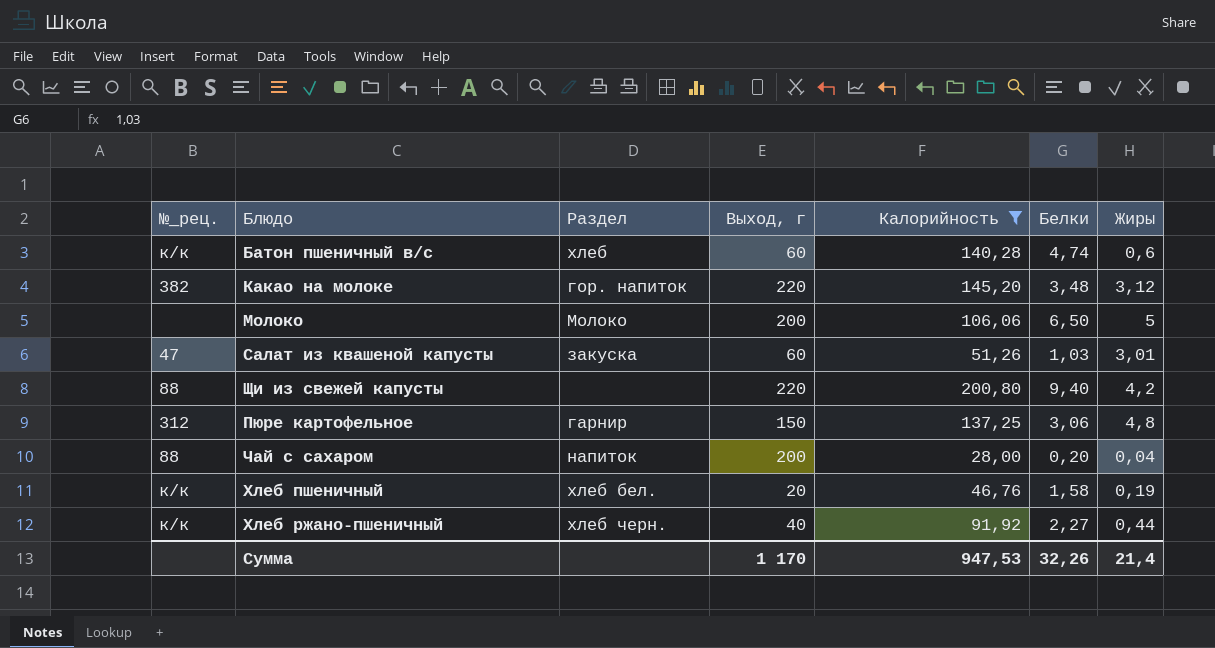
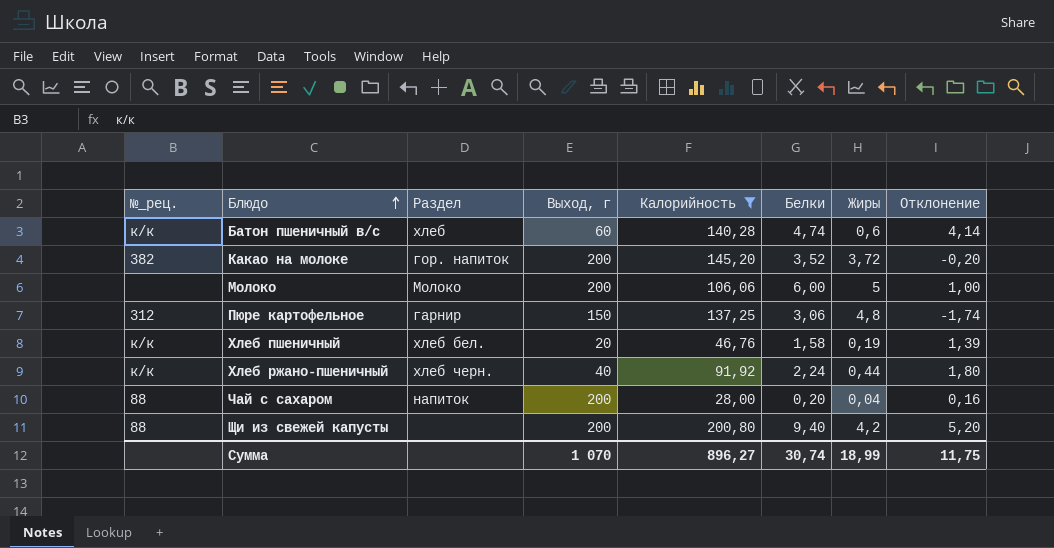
row order: none -> Блюдо ascending
column Отклонение | formula: none -> [Белки] - [Жиры]
row Салат из квашеной капусты: 47 | закуска | 60 | 51,26 | 1,03 | 3,01 -> none
Какао на молоке | Выход, г: 220 -> 200
Какао на молоке | Белки: 3,48 -> 3,52
Какао на молоке | Жиры: 3,12 -> 3,72
Молоко | Белки: 6,50 -> 6,00
Хлеб ржано-пшеничный | Белки: 2,27 -> 2,24
Щи из свежей капусты | Выход, г: 220 -> 200
Сумма | Выход, г: 1 170 -> 1 070
Сумма | Калорийность: 947,53 -> 896,27
Сумма | Белки: 32,26 -> 30,74
Сумма | Жиры: 21,4 -> 18,99

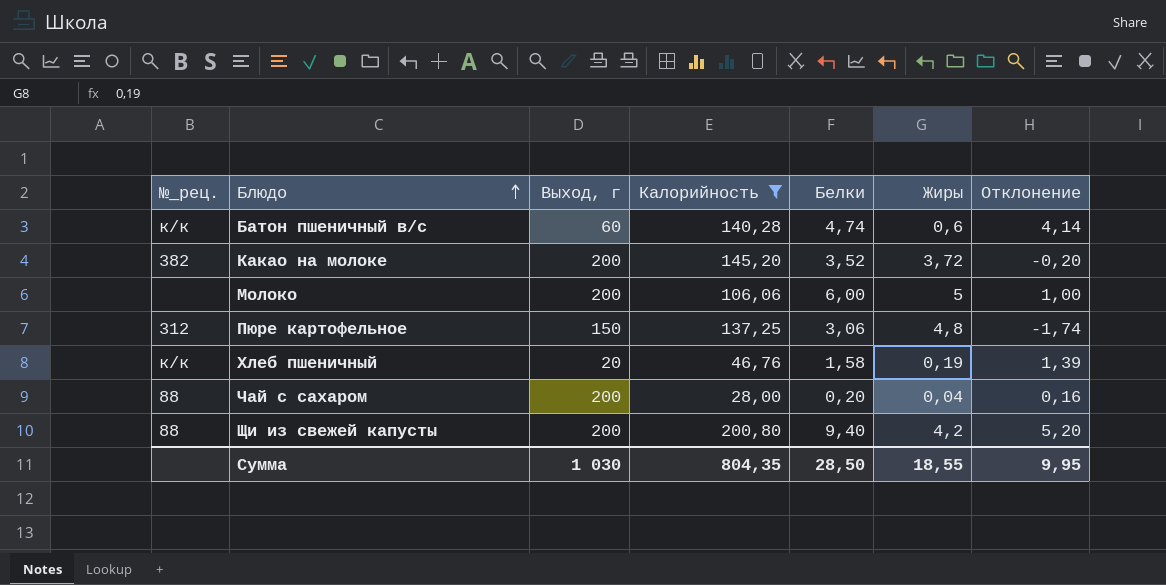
column Раздел | position: 3 -> none
row Хлеб ржано-пшеничный: к/к | хлеб черн. | 40 | 91,92 | 2,24 | 0,44 | 1,80 -> none
Сумма | Выход, г: 1 070 -> 1 030
Сумма | Калорийность: 896,27 -> 804,35
Сумма | Белки: 30,74 -> 28,50
Сумма | Жиры: 18,99 -> 18,55
Сумма | Отклонение: 11,75 -> 9,95

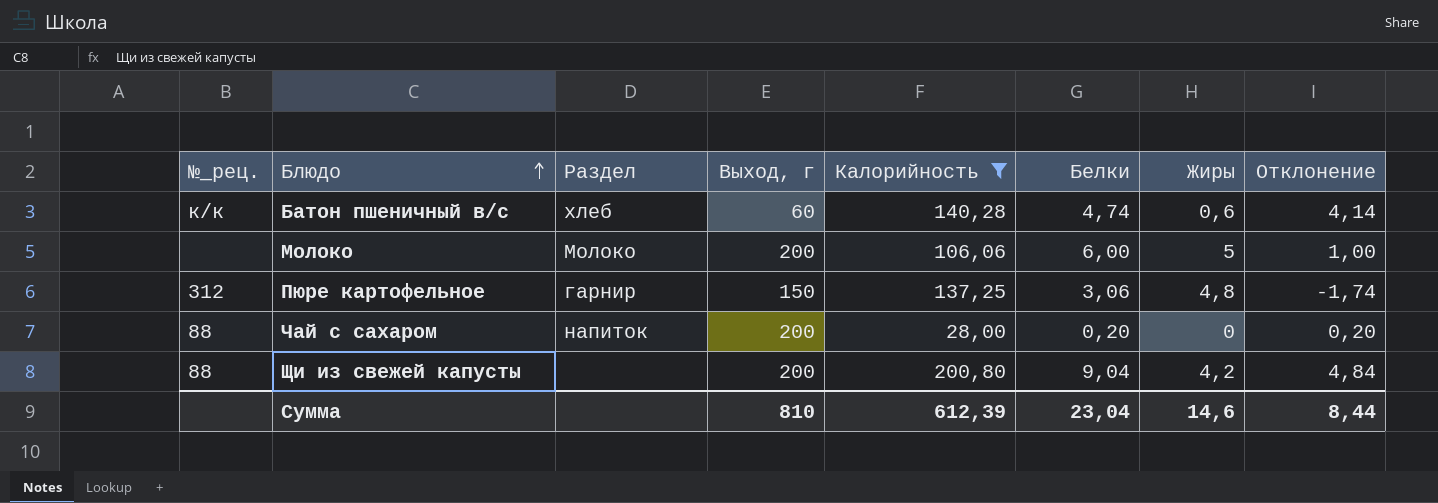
column Раздел | position: none -> 3
row Какао на молоке: 382 | 200 | 145,20 | 3,52 | 3,72 | -0,20 -> none
row Хлеб пшеничный: к/к | 20 | 46,76 | 1,58 | 0,19 | 1,39 -> none
Чай с сахаром | Жиры: 0,04 -> 0
Чай с сахаром | Отклонение: 0,16 -> 0,20
Щи из свежей капусты | Белки: 9,40 -> 9,04
Щи из свежей капусты | Отклонение: 5,20 -> 4,84
Сумма | Выход, г: 1 030 -> 810
Сумма | Калорийность: 804,35 -> 612,39
Сумма | Белки: 28,50 -> 23,04
Сумма | Жиры: 18,55 -> 14,6
Сумма | Отклонение: 9,95 -> 8,44

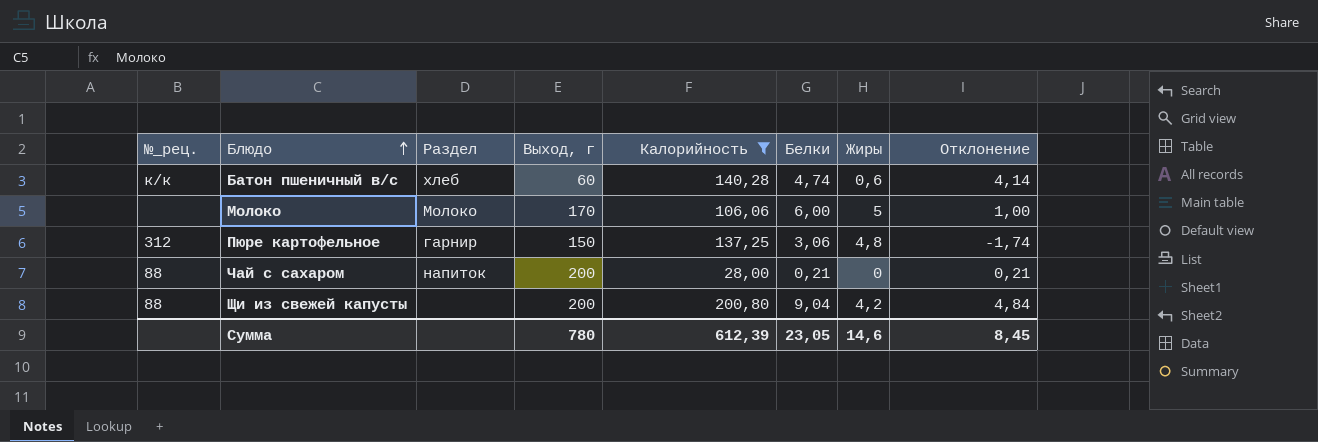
Молоко | Выход, г: 200 -> 170
Чай с сахаром | Белки: 0,20 -> 0,21
Чай с сахаром | Отклонение: 0,20 -> 0,21
Сумма | Выход, г: 810 -> 780
Сумма | Белки: 23,04 -> 23,05
Сумма | Отклонение: 8,44 -> 8,45

